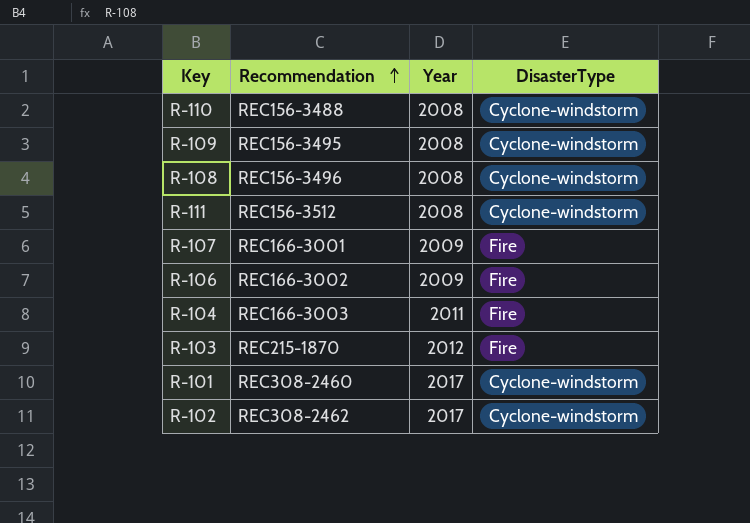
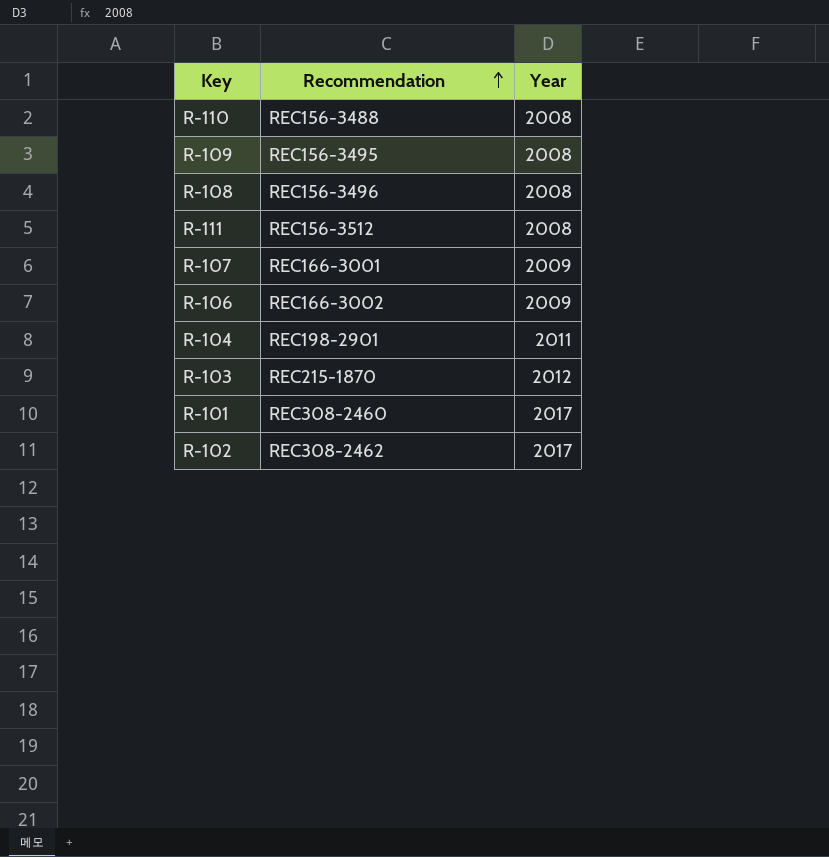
column DisasterType | position: 4 -> none
R-104 | Recommendation: REC166-3003 -> REC198-2901

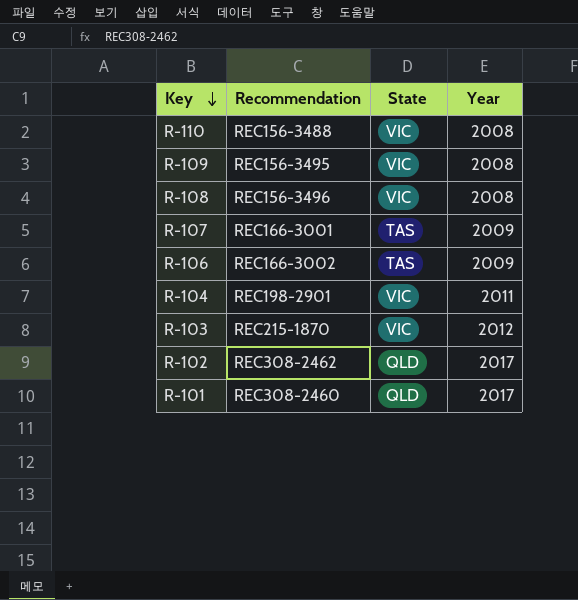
row order: Recommendation ascending -> Key descending
column State | position: none -> 3
row R-111: REC156-3512 | 2008 -> none

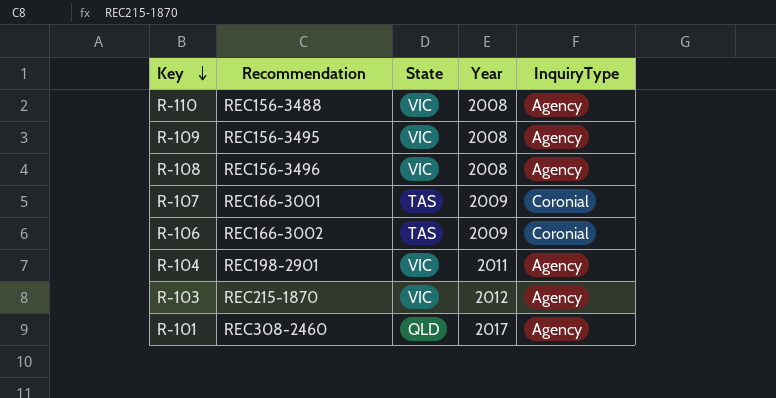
column InquiryType | position: none -> 5
row R-102: REC308-2462 | QLD | 2017 -> none

